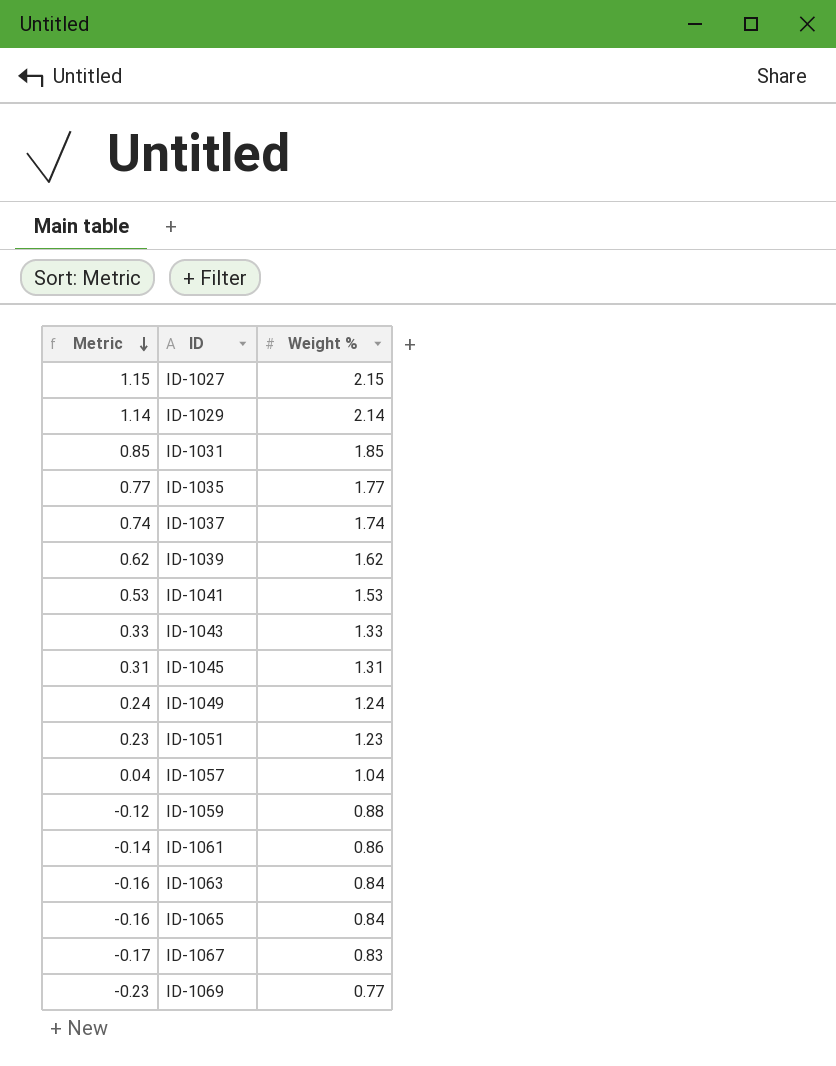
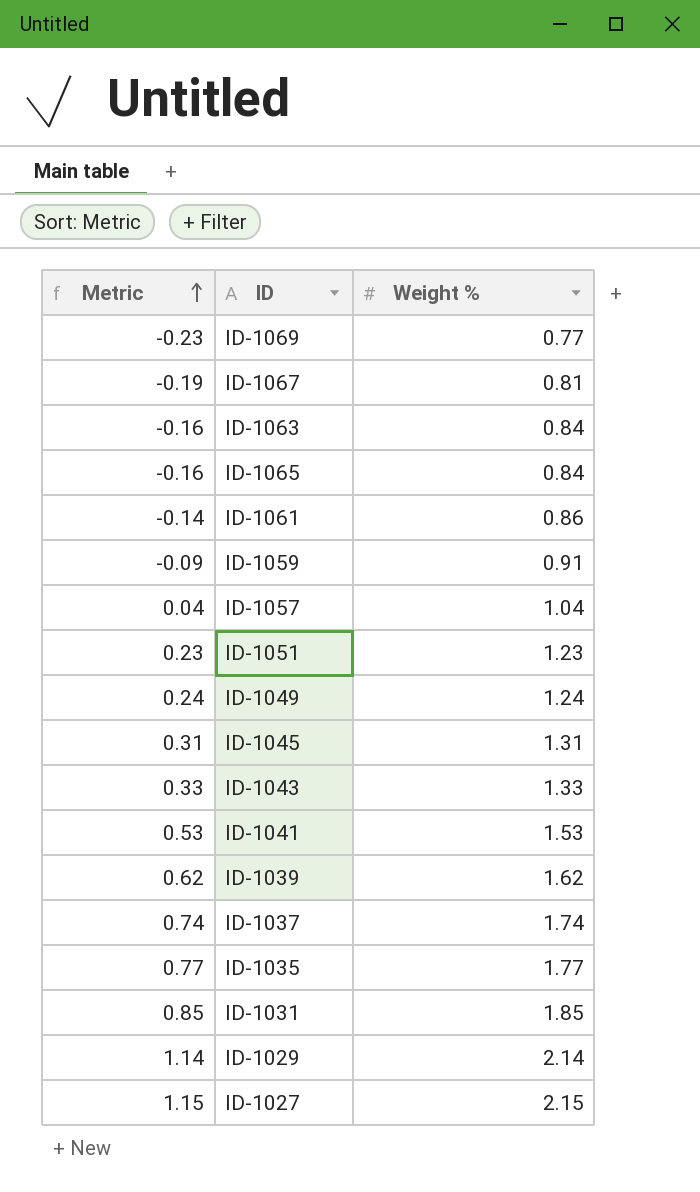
row order: Metric descending -> Metric ascending
ID-1067 | Metric: -0.17 -> -0.19
ID-1067 | Weight %: 0.83 -> 0.81
ID-1059 | Metric: -0.12 -> -0.09
ID-1059 | Weight %: 0.88 -> 0.91

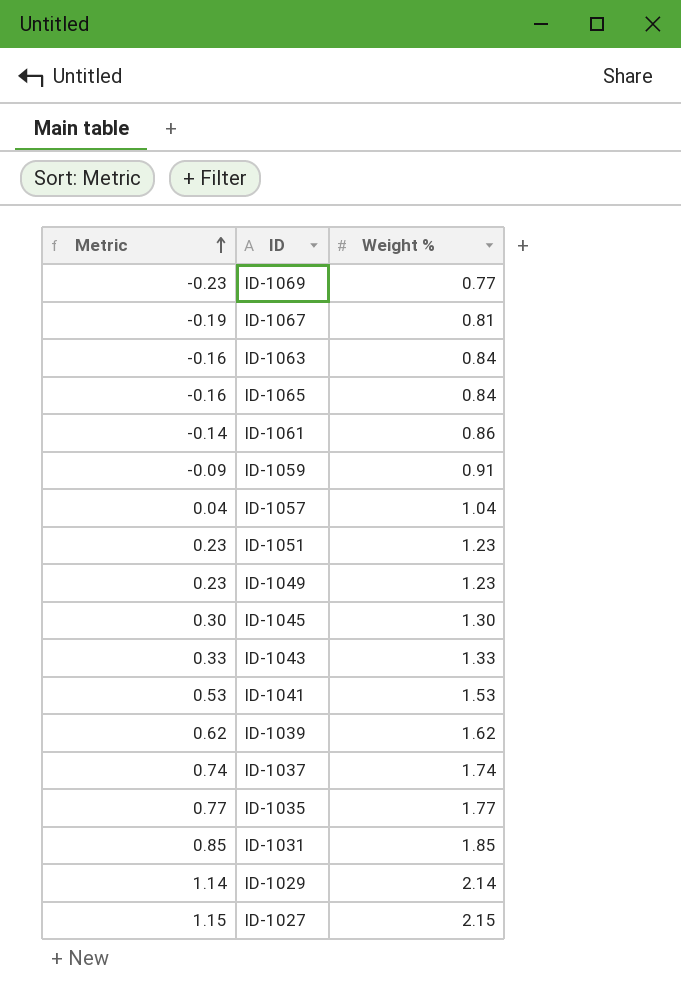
ID-1049 | Metric: 0.24 -> 0.23
ID-1049 | Weight %: 1.24 -> 1.23
ID-1045 | Metric: 0.31 -> 0.30
ID-1045 | Weight %: 1.31 -> 1.30

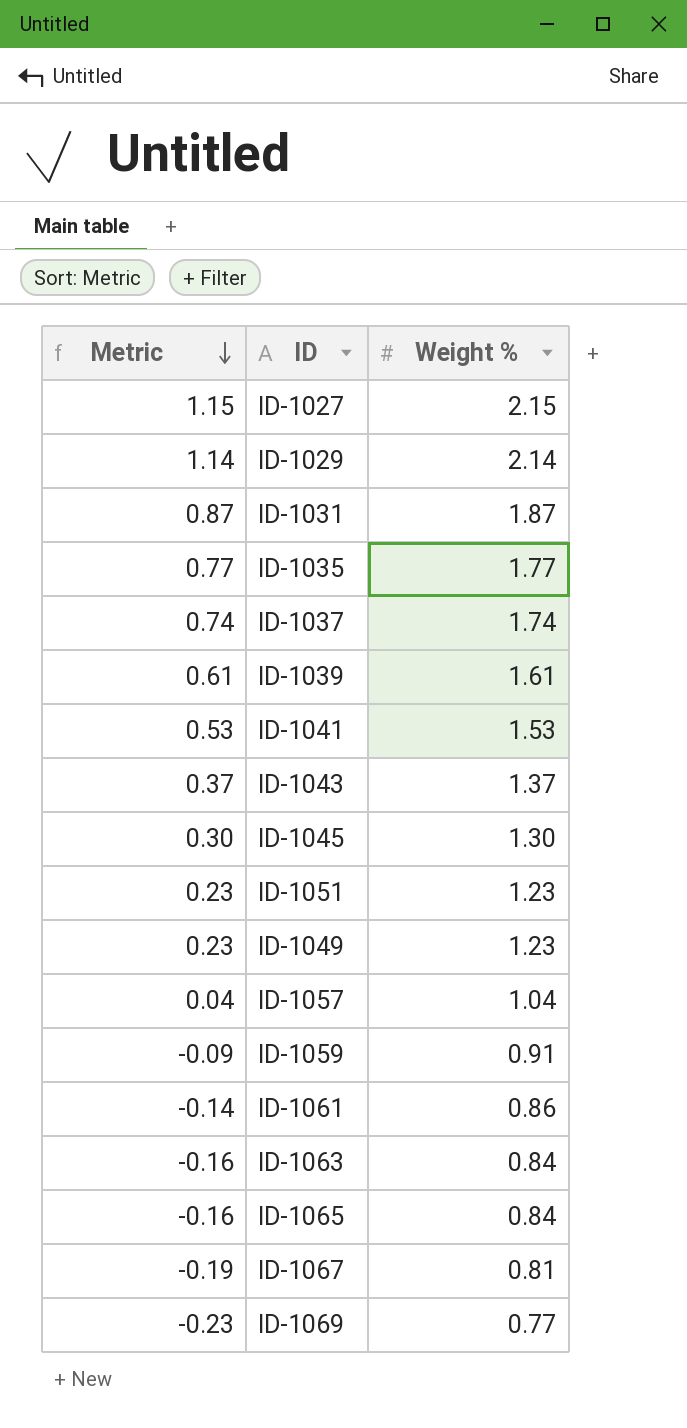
row order: Metric ascending -> Metric descending
ID-1031 | Metric: 0.85 -> 0.87
ID-1031 | Weight %: 1.85 -> 1.87
ID-1039 | Metric: 0.62 -> 0.61
ID-1039 | Weight %: 1.62 -> 1.61
ID-1043 | Metric: 0.33 -> 0.37
ID-1043 | Weight %: 1.33 -> 1.37

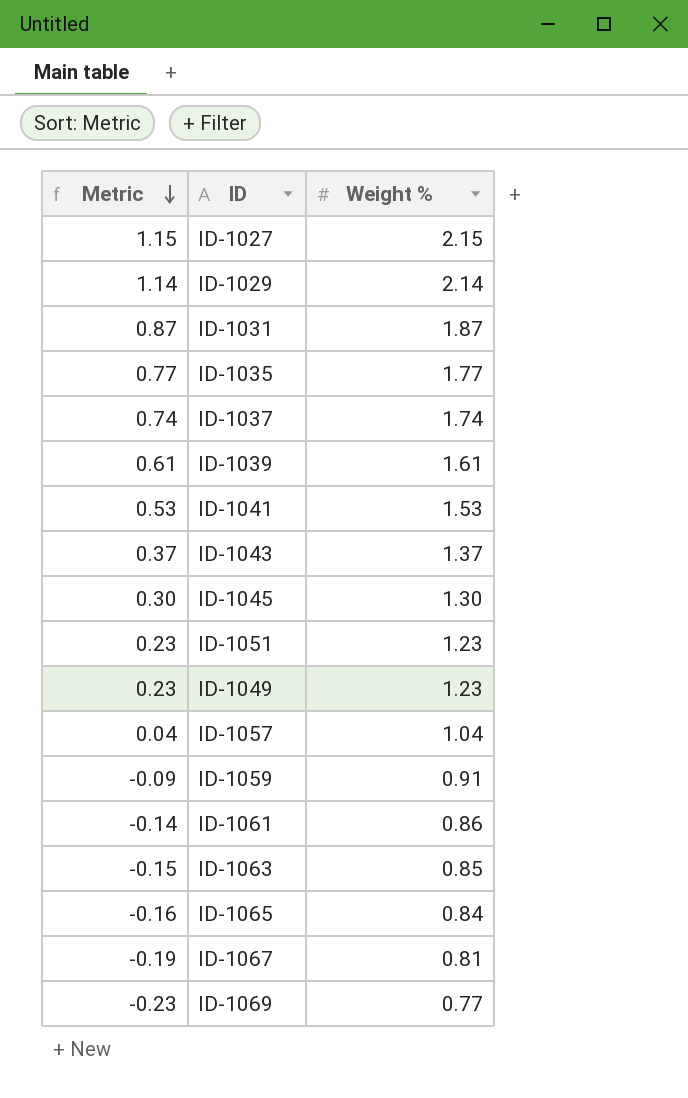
ID-1063 | Metric: -0.16 -> -0.15
ID-1063 | Weight %: 0.84 -> 0.85

